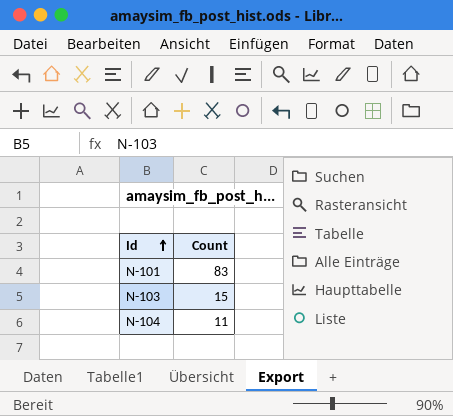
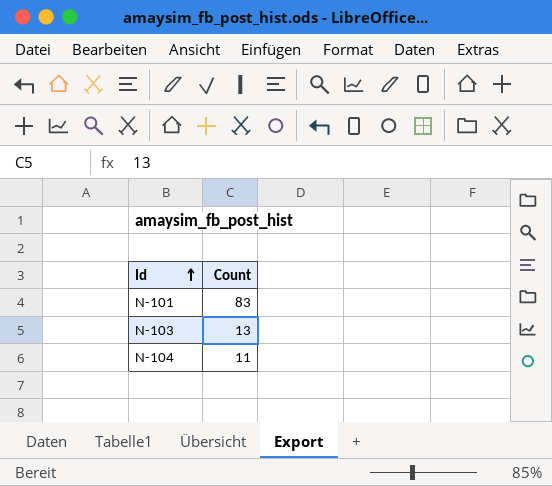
N-103 | Count: 15 -> 13

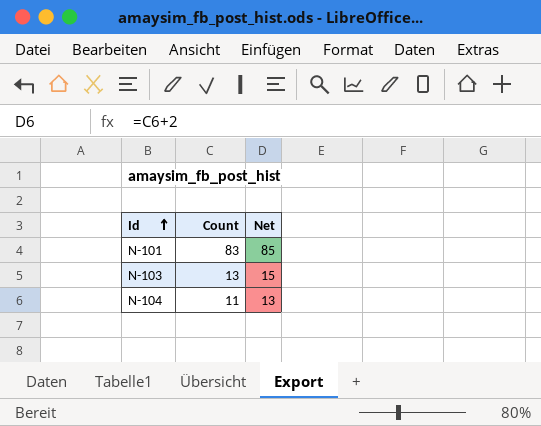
column Net | formula: none -> [Count] + 2

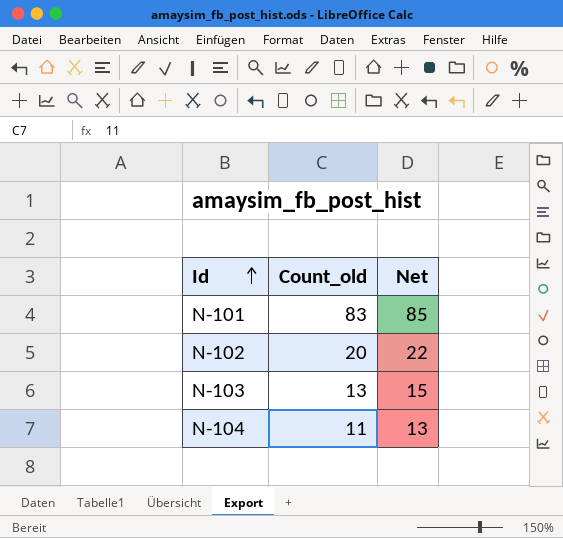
column name: Count -> Count_old
row N-102: none -> 20 | 22

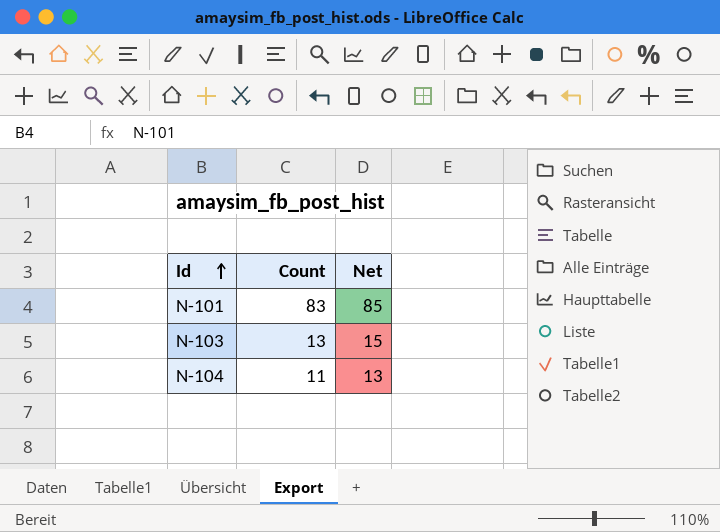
column name: Count_old -> Count
row N-102: 20 | 22 -> none

